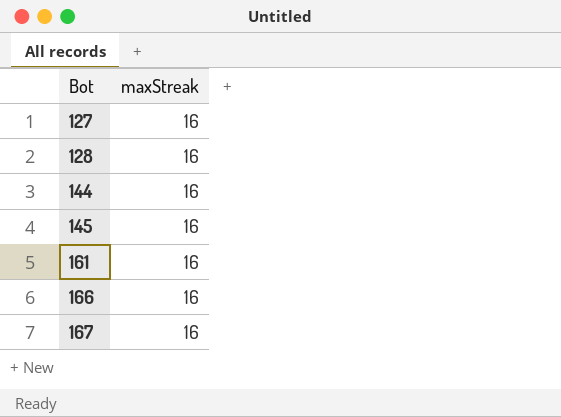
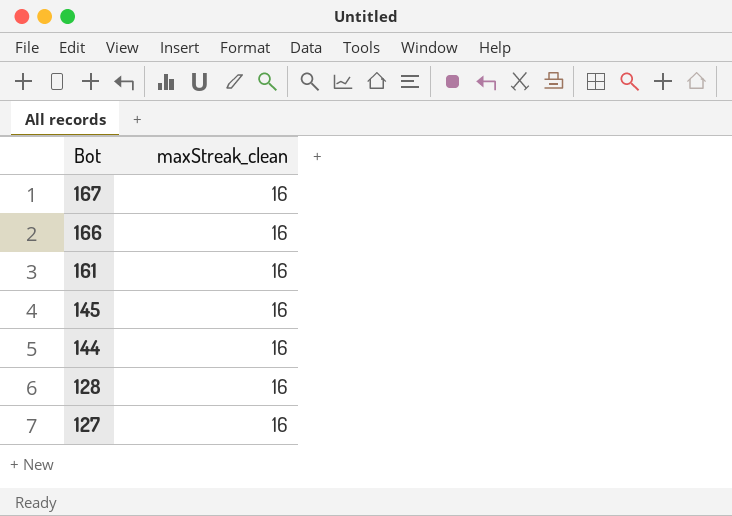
row order: Bot ascending -> Bot descending
column name: maxStreak -> maxStreak_clean

